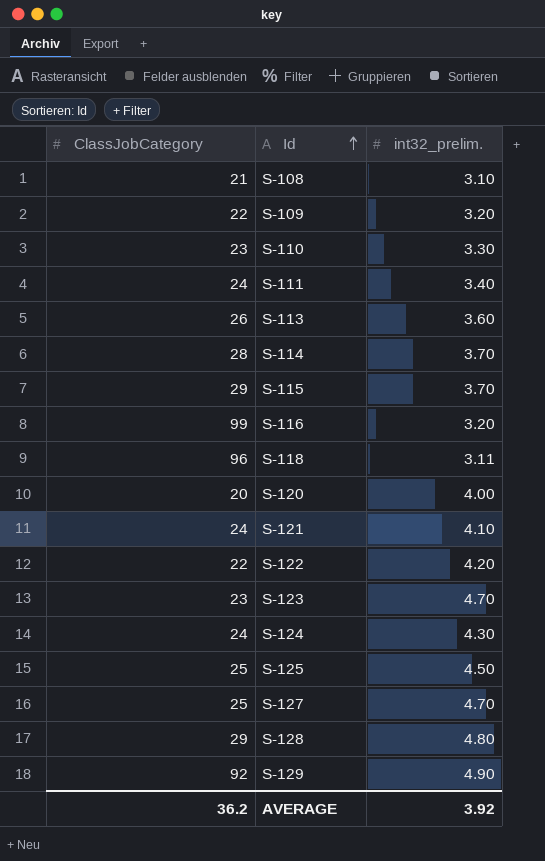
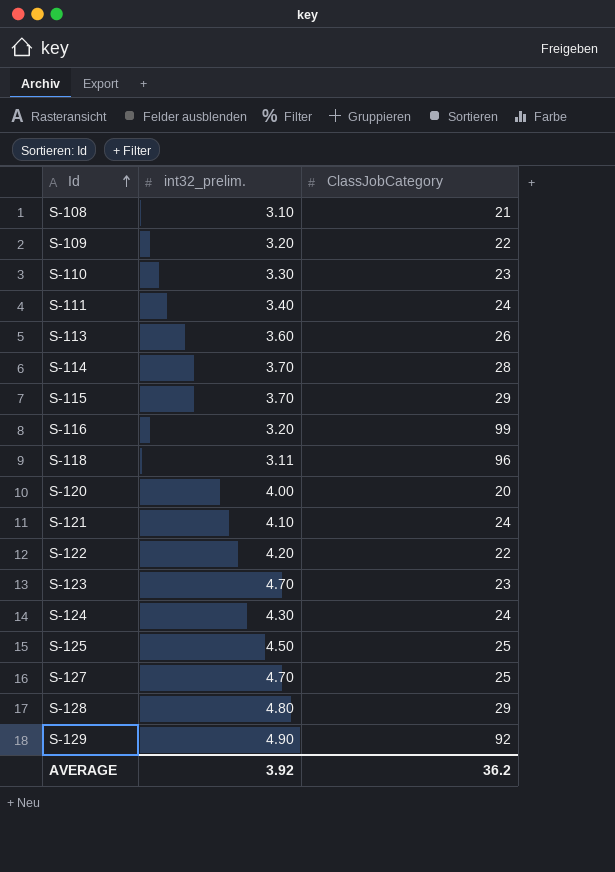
column ClassJobCategory | position: 1 -> 3

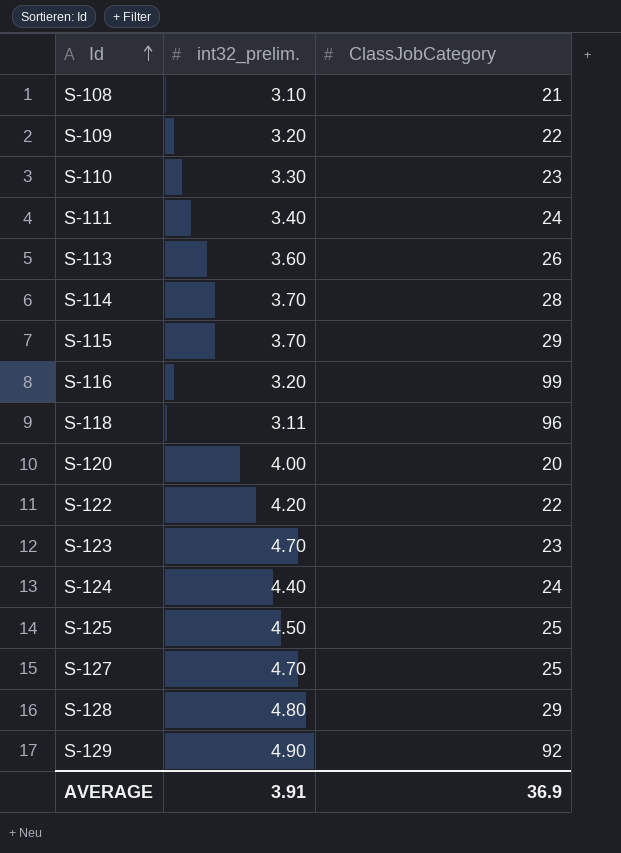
row S-121: 4.10 | 24 -> none
S-124 | int32_prelim.: 4.30 -> 4.40
AVERAGE | int32_prelim.: 3.92 -> 3.91
AVERAGE | ClassJobCategory: 36.2 -> 36.9

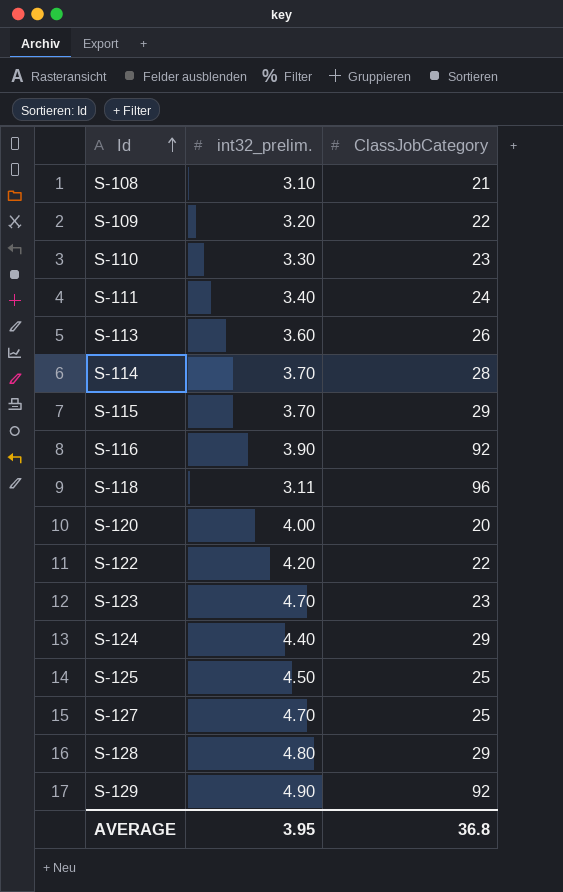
S-116 | int32_prelim.: 3.20 -> 3.90
S-116 | ClassJobCategory: 99 -> 92
S-124 | ClassJobCategory: 24 -> 29
AVERAGE | int32_prelim.: 3.91 -> 3.95
AVERAGE | ClassJobCategory: 36.9 -> 36.8

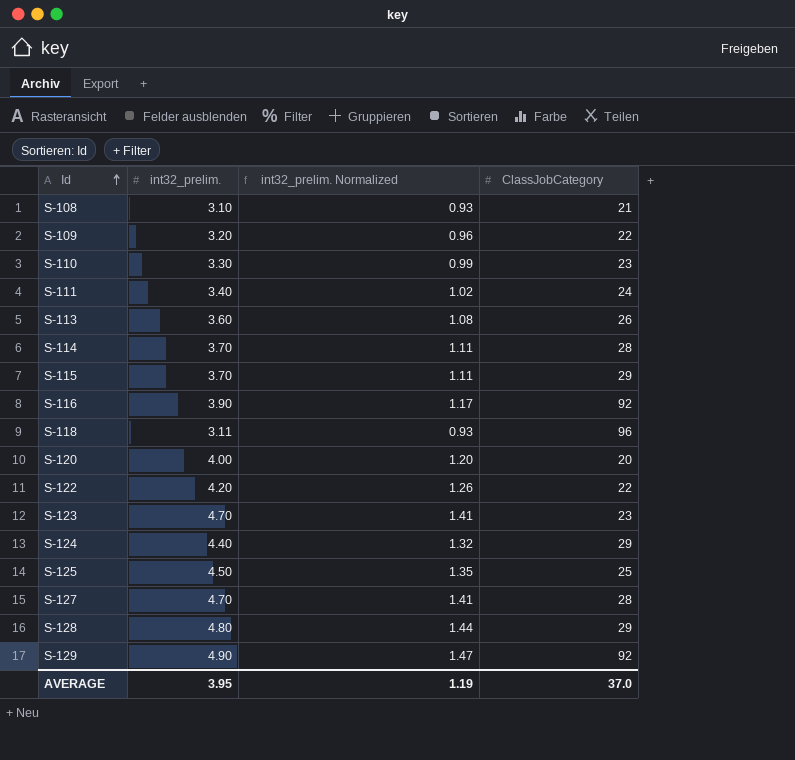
column int32_prelim. Normalized | formula: none -> [int32_prelim.] * 0.3
S-127 | ClassJobCategory: 25 -> 28
AVERAGE | ClassJobCategory: 36.8 -> 37.0

